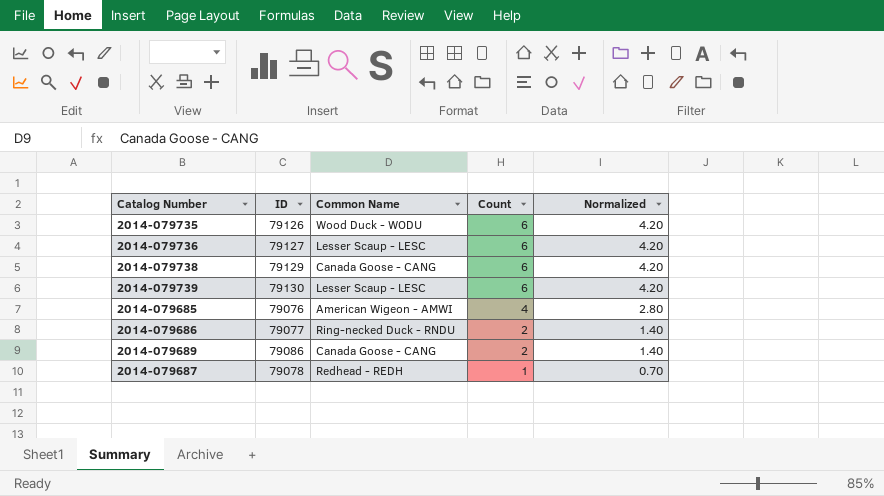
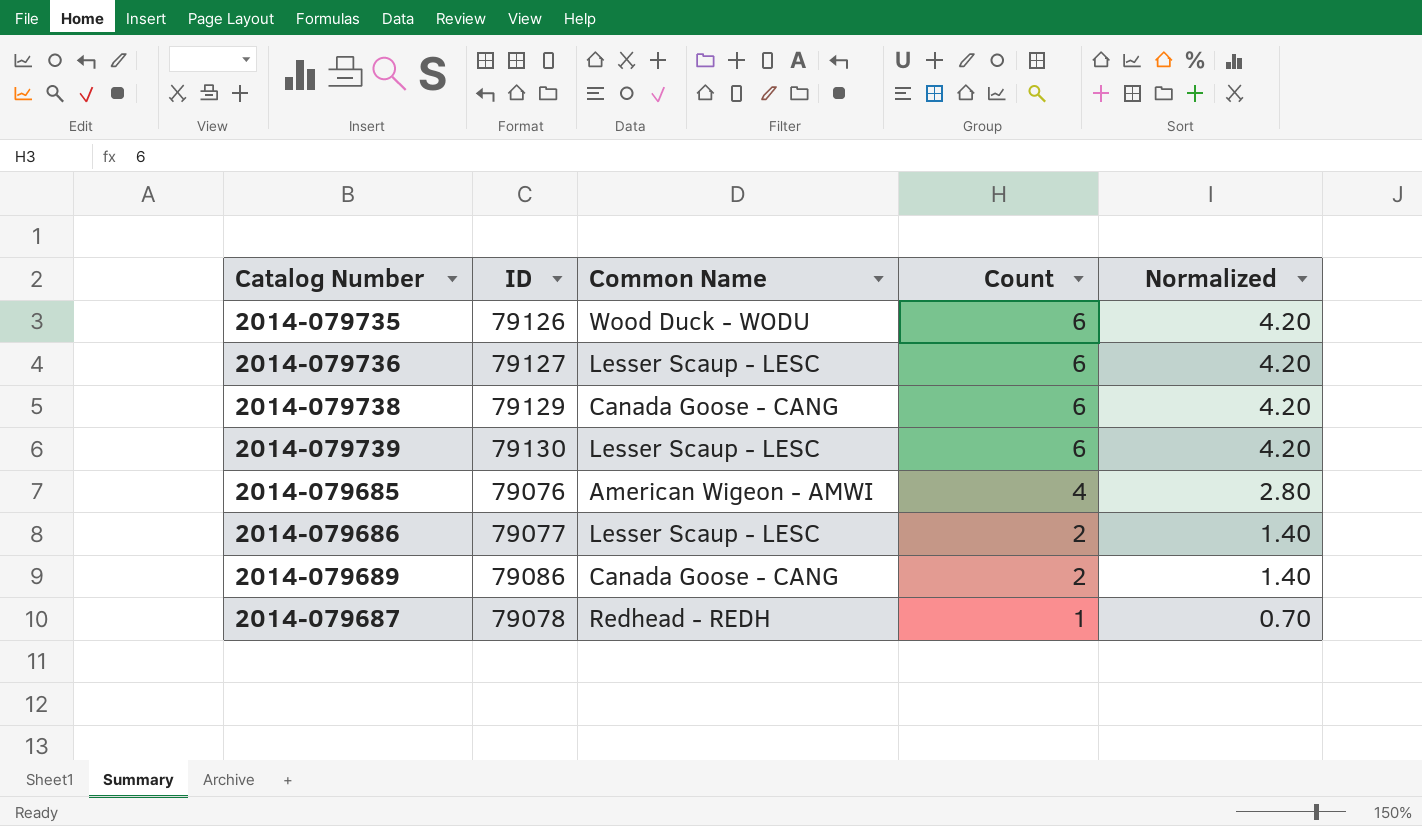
2014-079686 | Common Name: Ring-necked Duck - RNDU -> Lesser Scaup - LESC

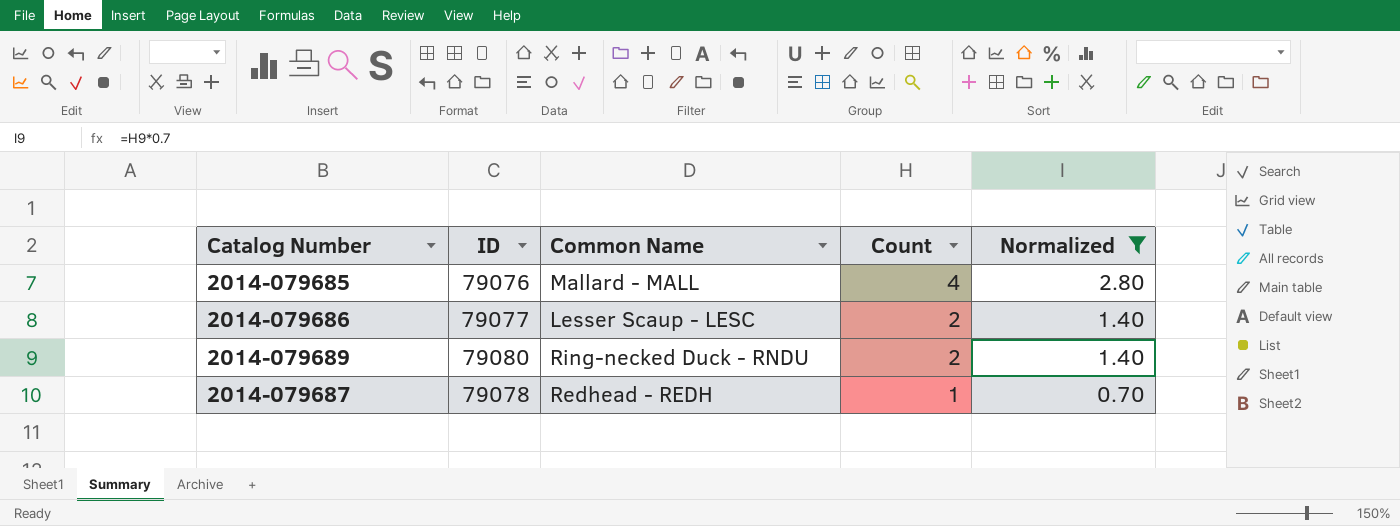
filter: none -> Normalized != 4.20
2014-079685 | Common Name: American Wigeon - AMWI -> Mallard - MALL
2014-079689 | ID: 79086 -> 79080
2014-079689 | Common Name: Canada Goose - CANG -> Ring-necked Duck - RNDU

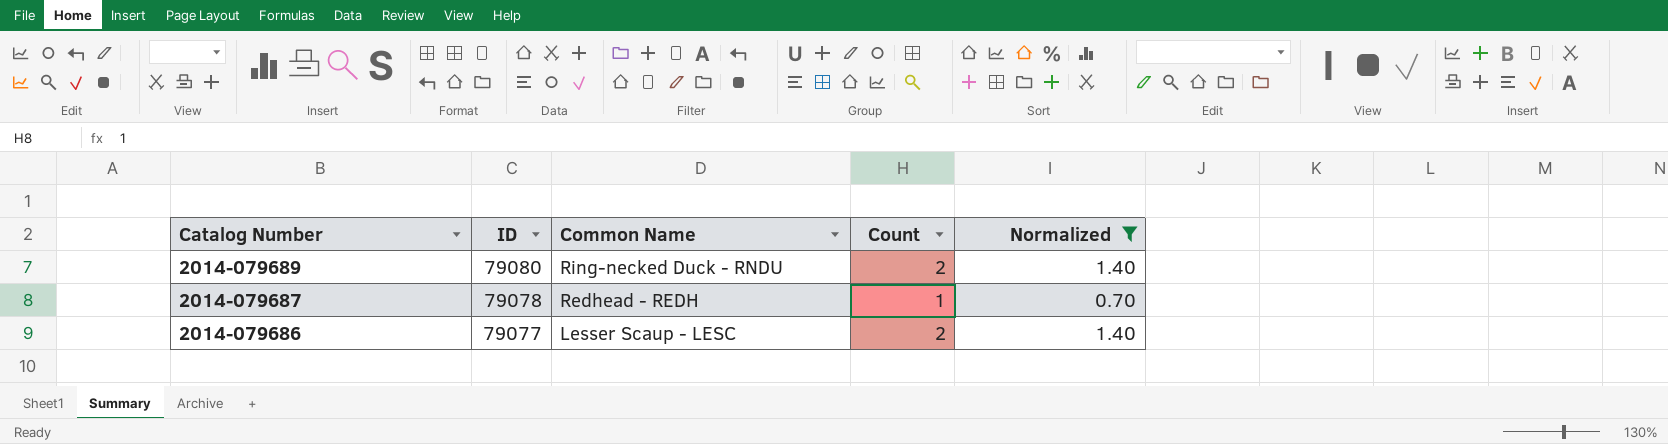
row order: Count descending -> Catalog Number descending
row 2014-079685: 79076 | Mallard - MALL | 4 | 2.80 -> none

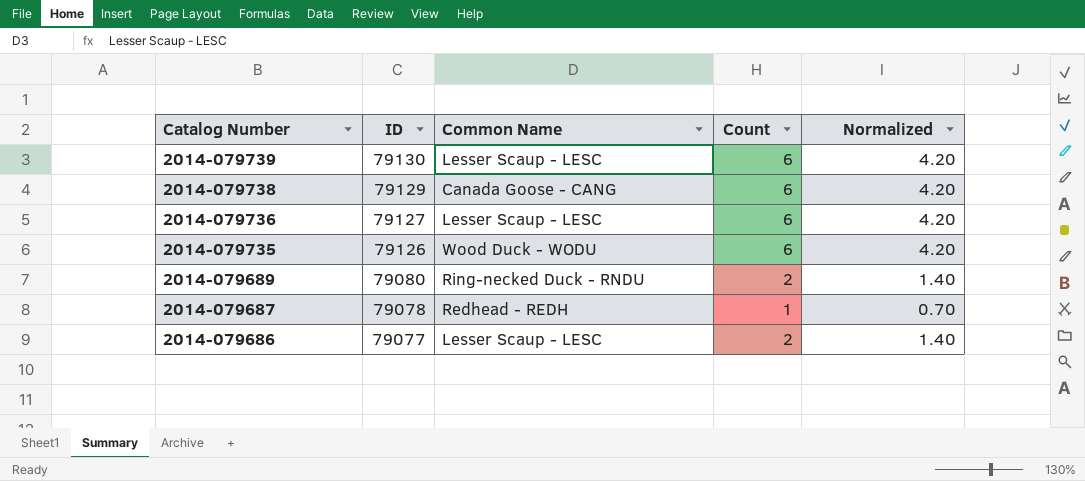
filter: Normalized != 4.20 -> none

